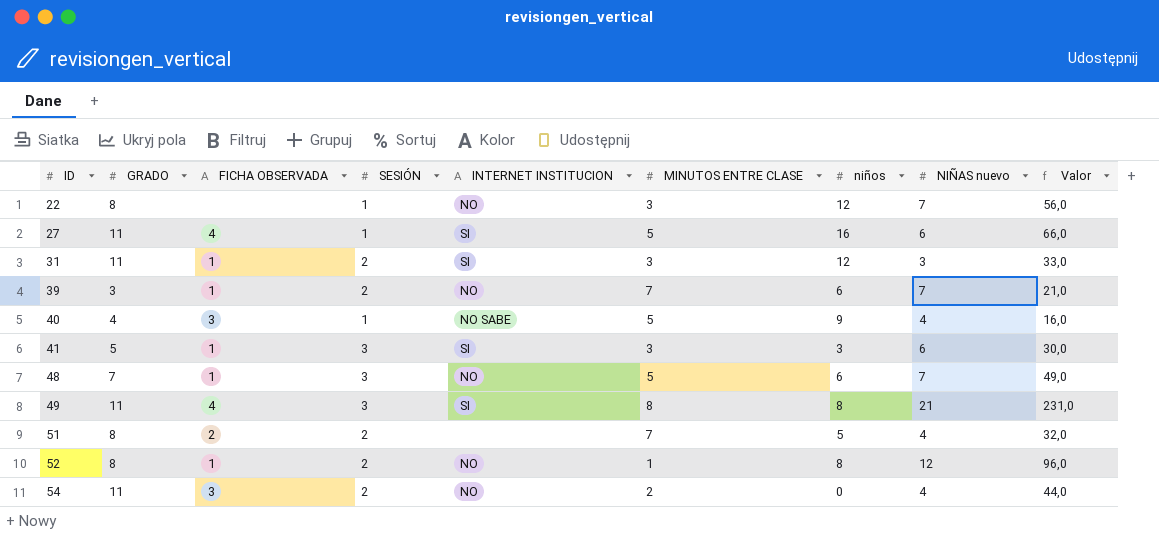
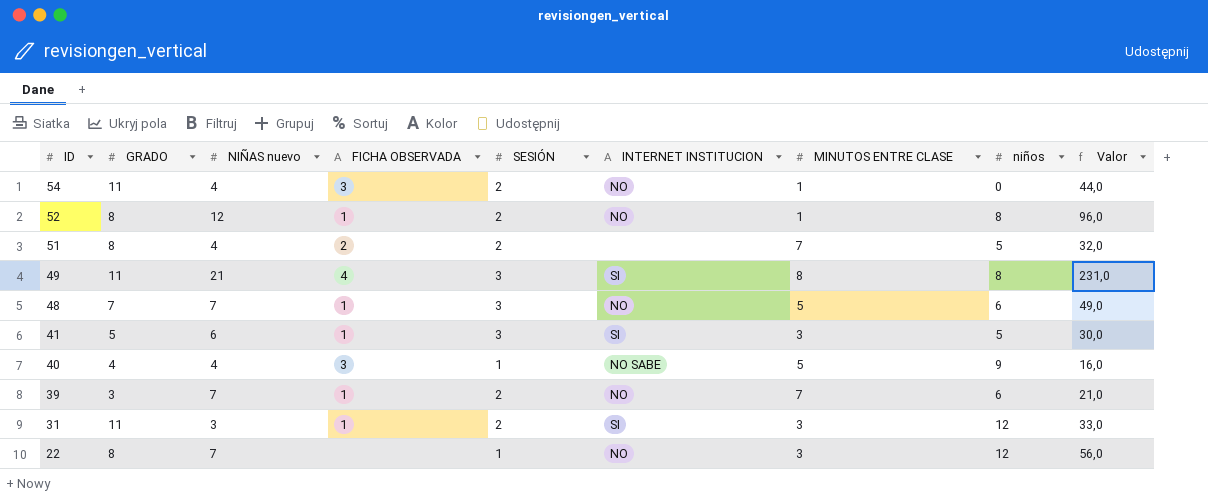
row order: ID ascending -> ID descending
column NIÑAS nuevo | position: 8 -> 3
row 27: 11 | 4 | 1 | SI | 5 | 16 | 6 | 66,0 -> none
54 | MINUTOS ENTRE CLASE: 2 -> 1
41 | niños: 3 -> 5

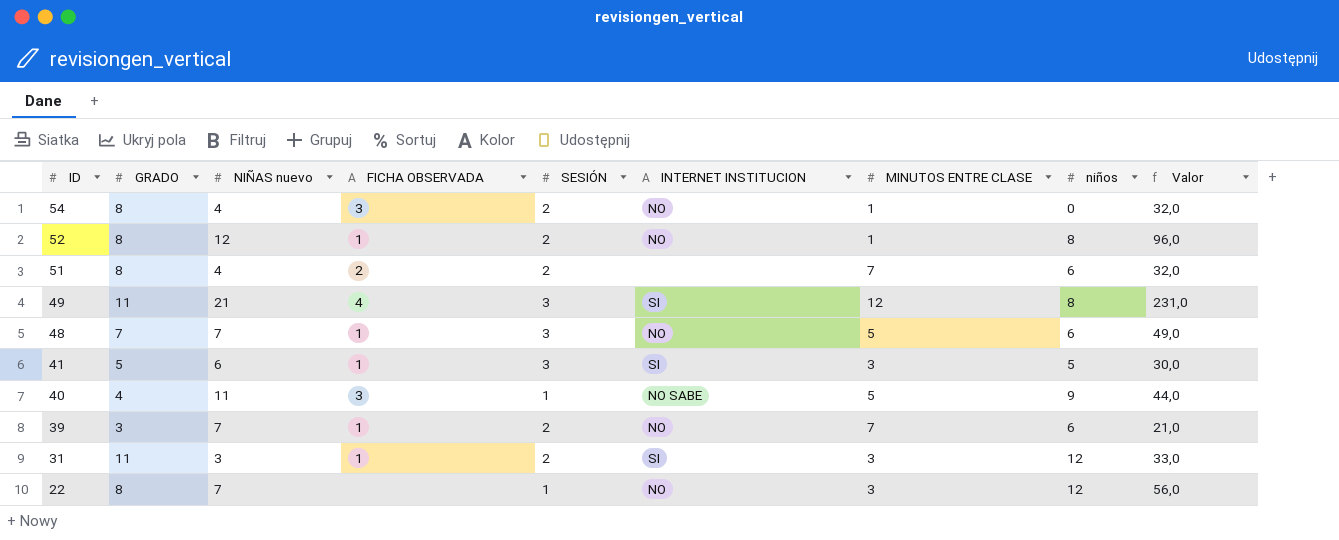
54 | GRADO: 11 -> 8
54 | Valor: 44,0 -> 32,0
51 | niños: 5 -> 6
49 | MINUTOS ENTRE CLASE: 8 -> 12
40 | NIÑAS nuevo: 4 -> 11
40 | Valor: 16,0 -> 44,0

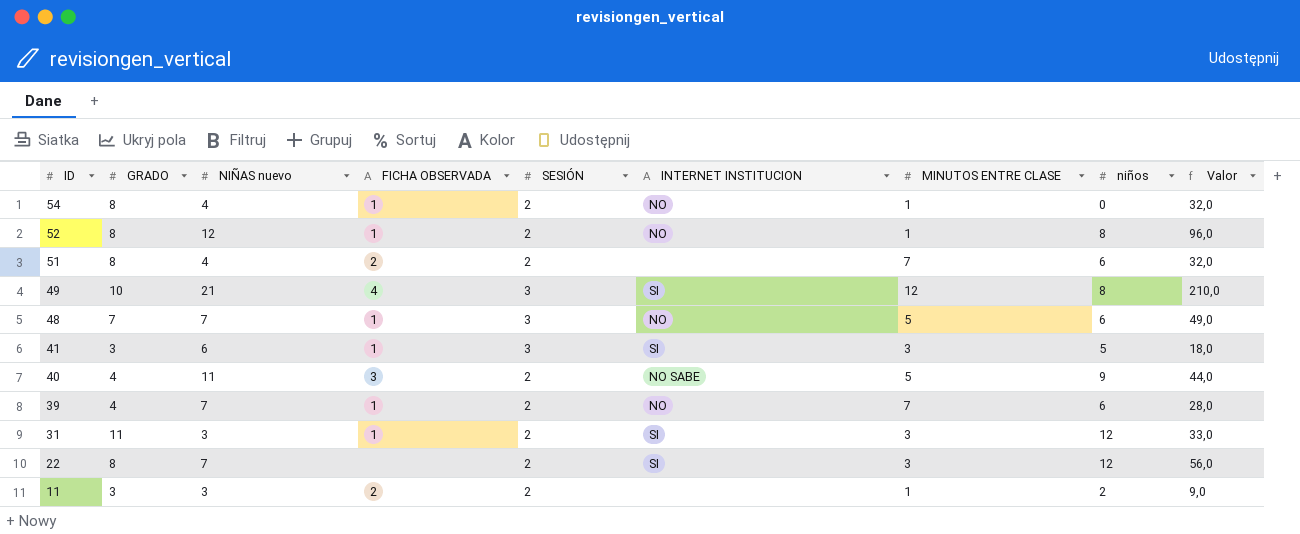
54 | FICHA OBSERVADA: 3 -> 1
49 | GRADO: 11 -> 10
49 | Valor: 231,0 -> 210,0
41 | GRADO: 5 -> 3
41 | Valor: 30,0 -> 18,0
40 | SESIÓN: 1 -> 2
39 | GRADO: 3 -> 4
39 | Valor: 21,0 -> 28,0
22 | SESIÓN: 1 -> 2
22 | INTERNET INSTITUCION: NO -> SI
row 11: none -> 3 | 3 | 2 | 2 | none | 1 | 2 | 9,0

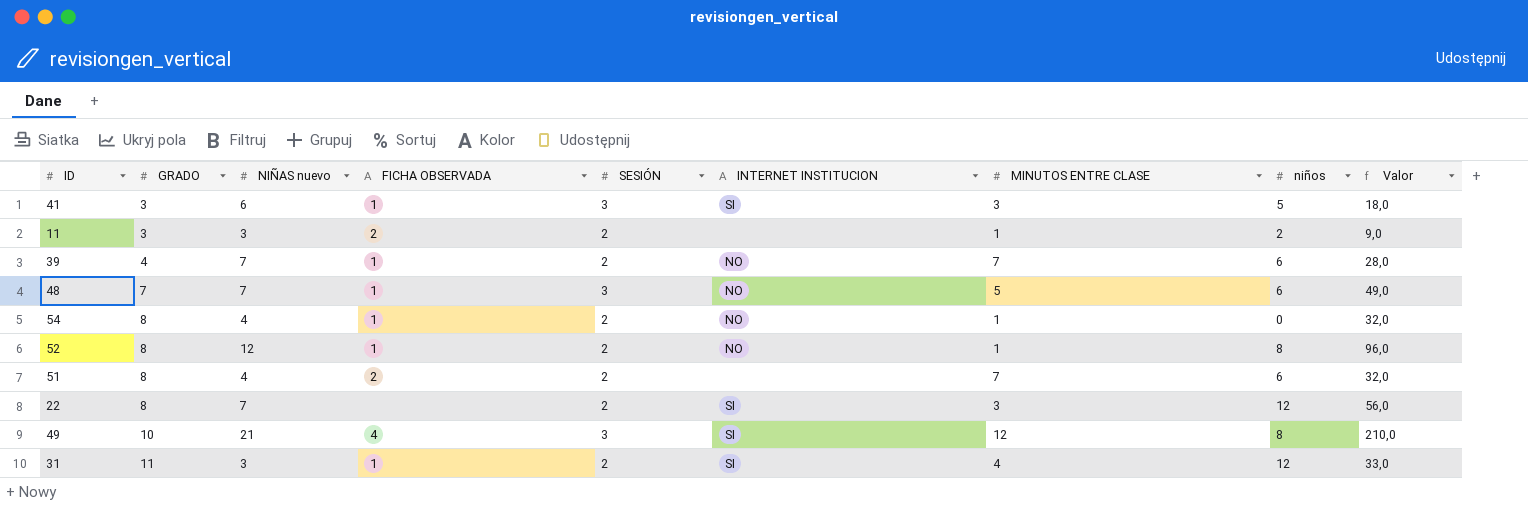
row order: ID descending -> GRADO ascending
row 40: 4 | 11 | 3 | 2 | NO SABE | 5 | 9 | 44,0 -> none
31 | MINUTOS ENTRE CLASE: 3 -> 4

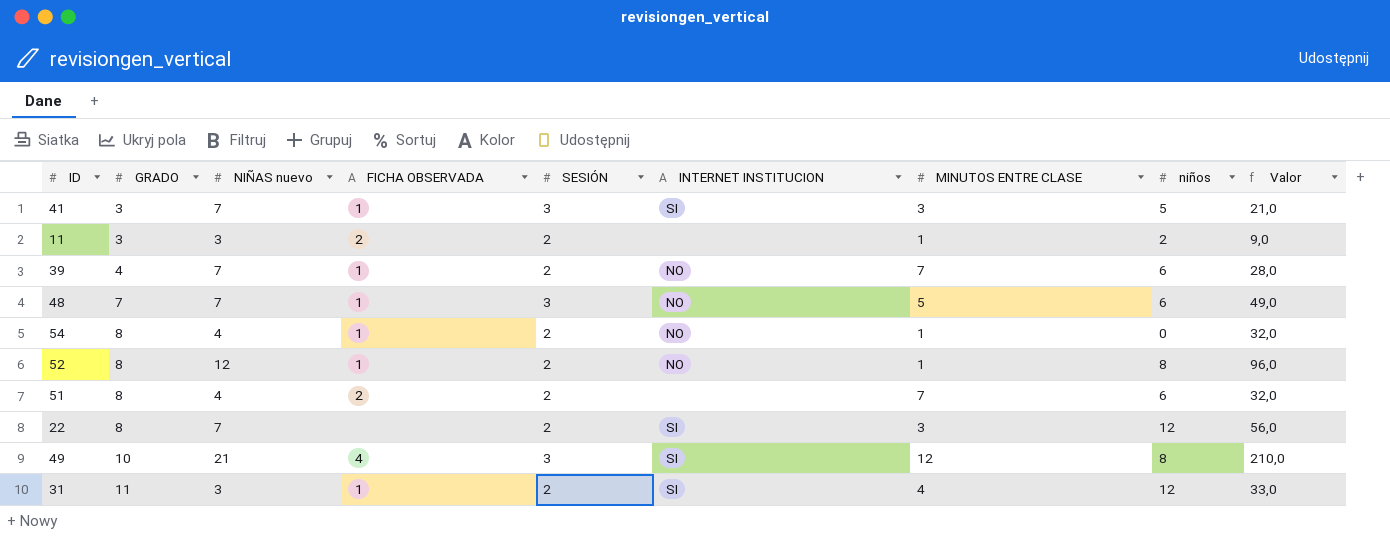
41 | NIÑAS nuevo: 6 -> 7
41 | Valor: 18,0 -> 21,0

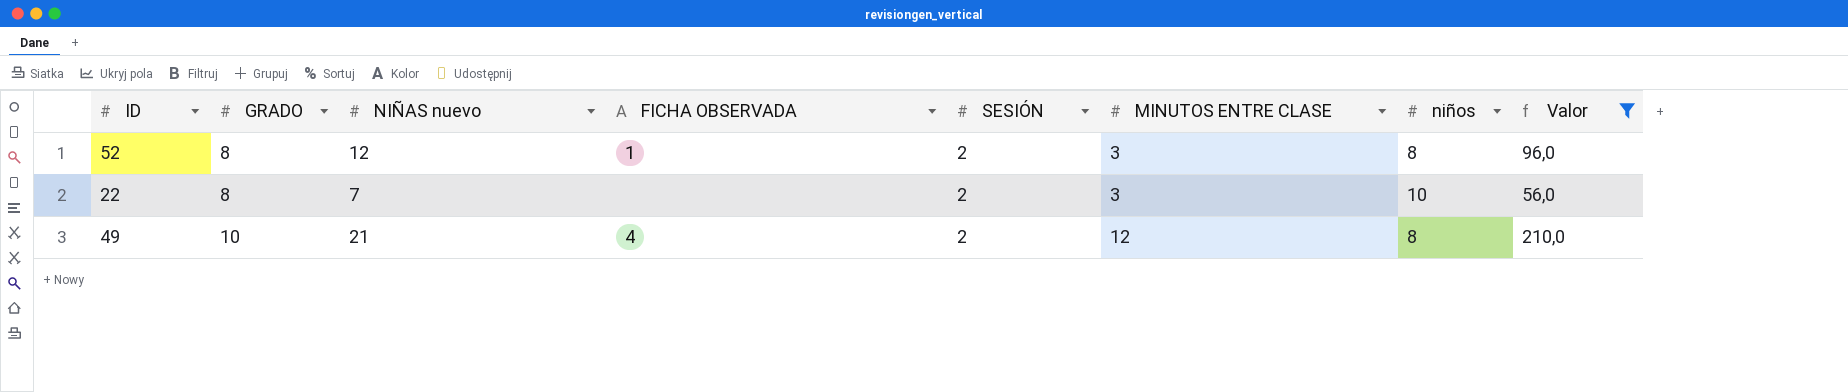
filter: none -> Valor >= 56,0
column INTERNET INSTITUCION | position: 6 -> none
52 | MINUTOS ENTRE CLASE: 1 -> 3
22 | niños: 12 -> 10
49 | SESIÓN: 3 -> 2

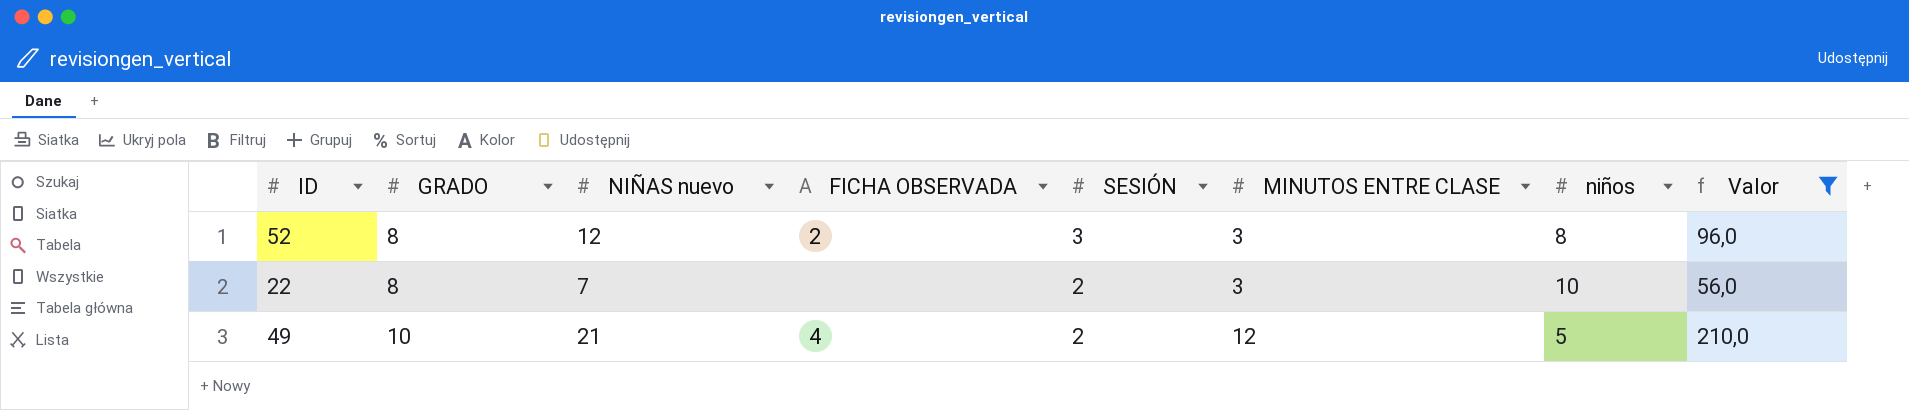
52 | FICHA OBSERVADA: 1 -> 2
52 | SESIÓN: 2 -> 3
49 | niños: 8 -> 5

